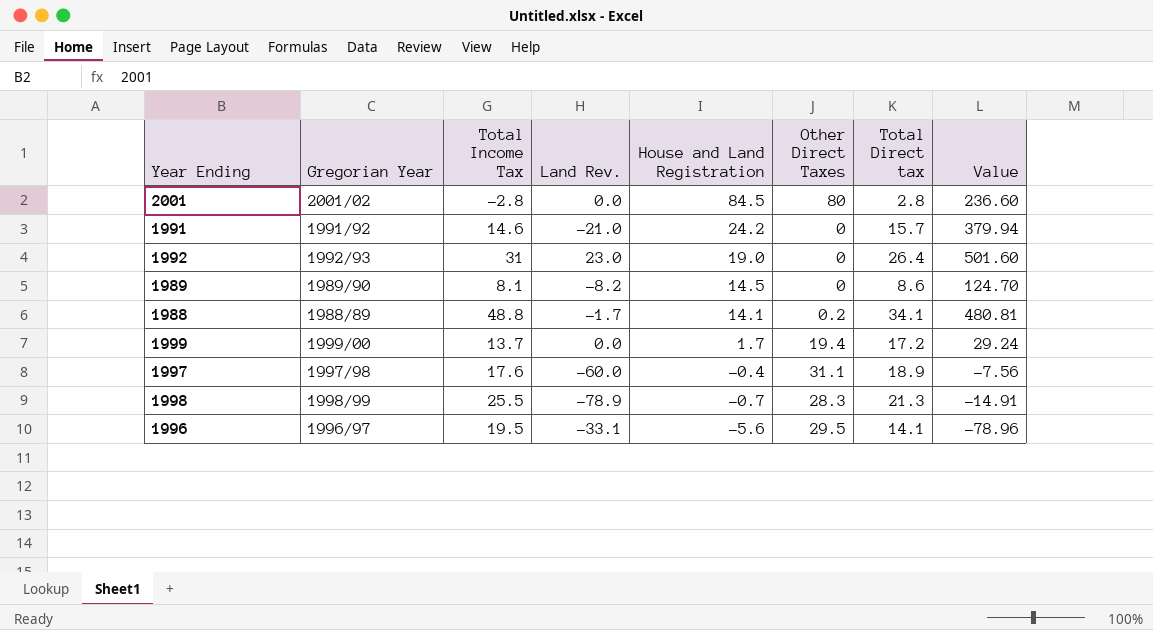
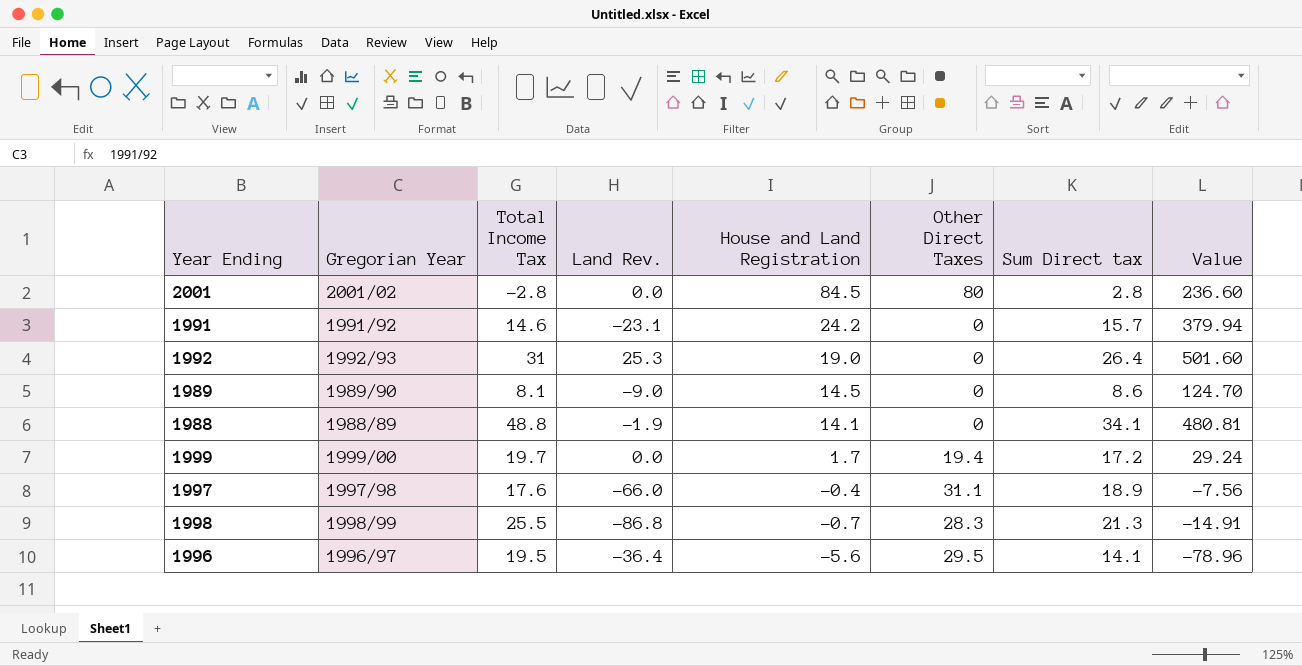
column name: Total Direct tax -> Sum Direct tax
1991 | Land Rev.: -21.0 -> -23.1
1992 | Land Rev.: 23.0 -> 25.3
1989 | Land Rev.: -8.2 -> -9.0
1988 | Land Rev.: -1.7 -> -1.9
1988 | Other Direct Taxes: 0.2 -> 0
1999 | Total Income Tax: 13.7 -> 19.7
1997 | Land Rev.: -60.0 -> -66.0
1998 | Land Rev.: -78.9 -> -86.8
1996 | Land Rev.: -33.1 -> -36.4

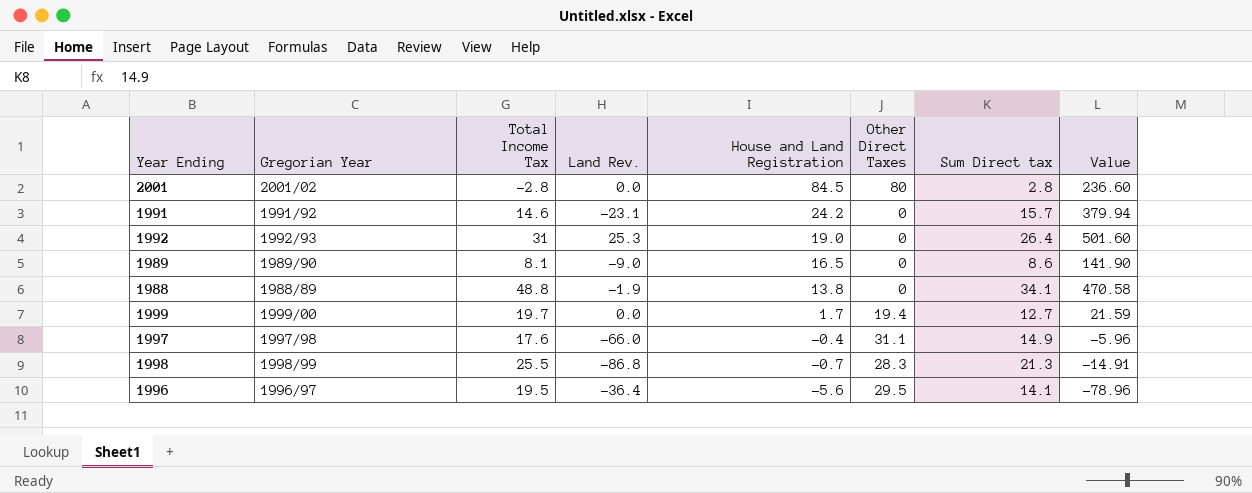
1989 | House and Land Registration: 14.5 -> 16.5
1989 | Value: 124.70 -> 141.90
1988 | House and Land Registration: 14.1 -> 13.8
1988 | Value: 480.81 -> 470.58
1999 | Sum Direct tax: 17.2 -> 12.7
1999 | Value: 29.24 -> 21.59
1997 | Sum Direct tax: 18.9 -> 14.9
1997 | Value: -7.56 -> -5.96

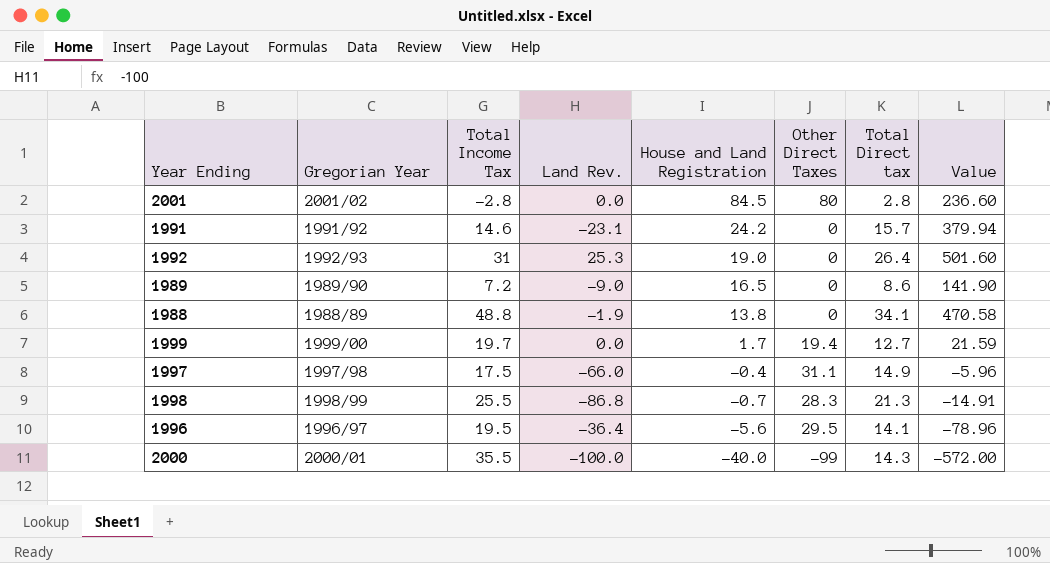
column name: Sum Direct tax -> Total Direct tax
1989 | Total Income Tax: 8.1 -> 7.2
1997 | Total Income Tax: 17.6 -> 17.5
row 2000: none -> 2000/01 | 35.5 | -100.0 | -40.0 | -99 | 14.3 | -572.00

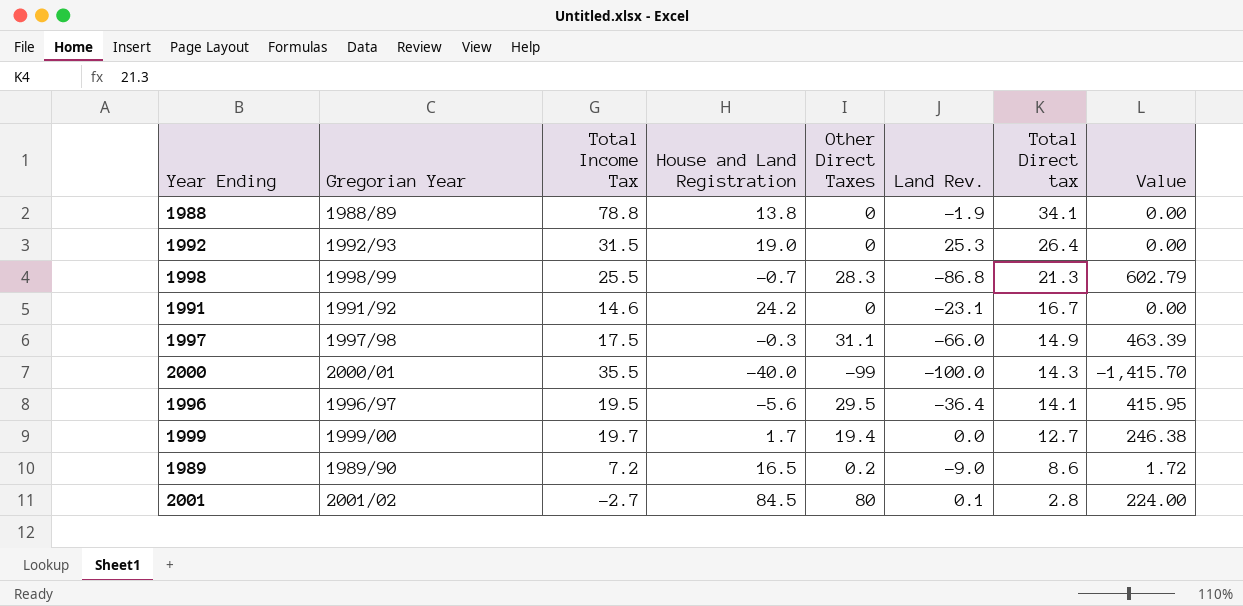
row order: House and Land Registration descending -> Total Direct tax descending
column Land Rev. | position: 4 -> 6
column Value | formula: [House and Land Registration] * [Total Direct tax] -> [Other Direct Taxes] * [Total Direct tax]
1988 | Total Income Tax: 48.8 -> 78.8
1992 | Total Income Tax: 31 -> 31.5
1991 | Total Direct tax: 15.7 -> 16.7
1997 | House and Land Registration: -0.4 -> -0.3
1989 | Other Direct Taxes: 0 -> 0.2
2001 | Total Income Tax: -2.8 -> -2.7
2001 | Land Rev.: 0.0 -> 0.1

